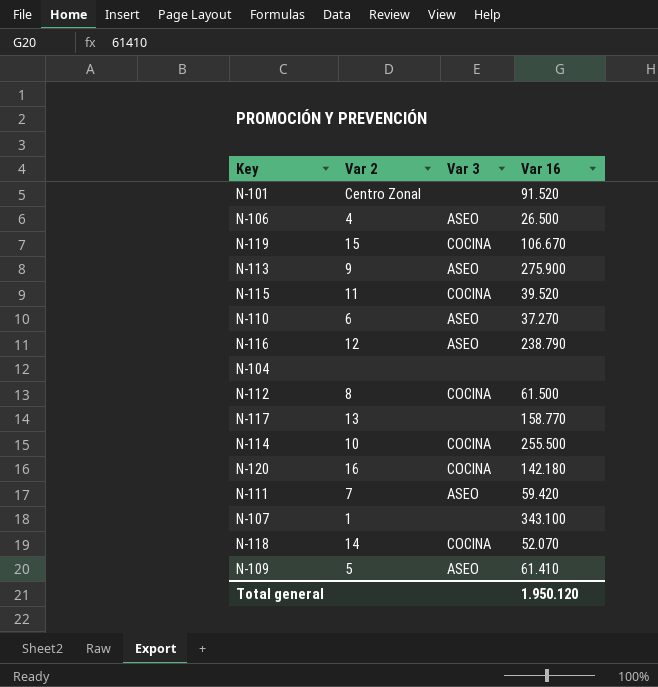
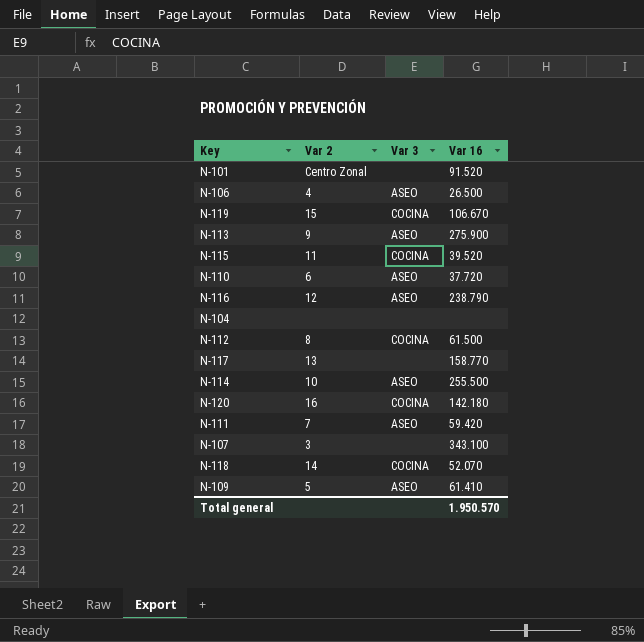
N-110 | Var 16: 37.270 -> 37.720
N-114 | Var 3: COCINA -> ASEO
N-107 | Var 2: 1 -> 3
Total general | Var 16: 1.950.120 -> 1.950.570

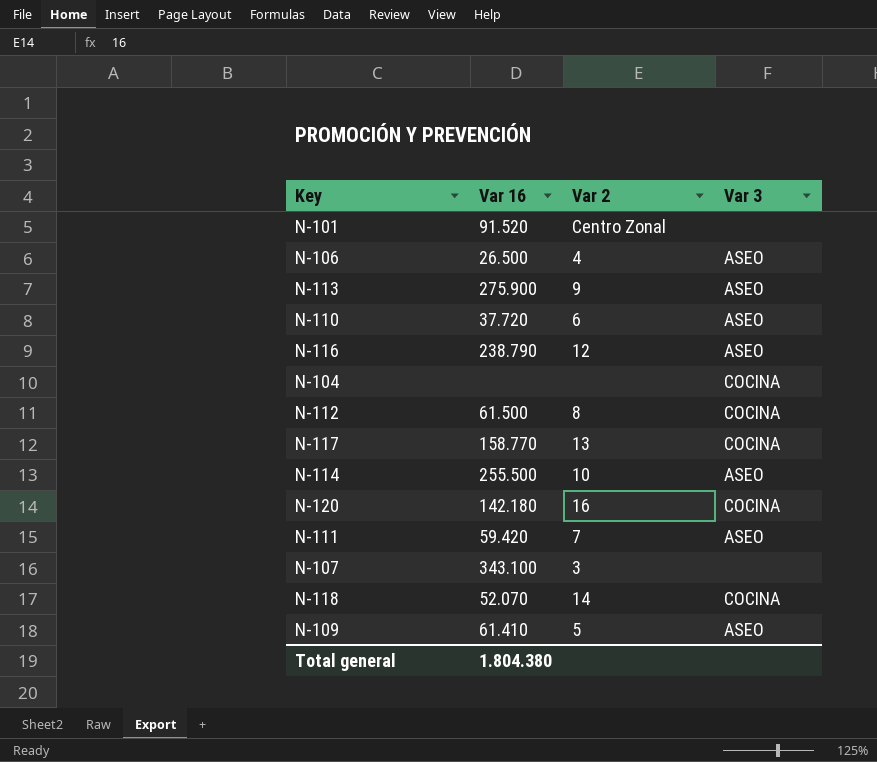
column Var 16 | position: 4 -> 2
row N-119: 15 | COCINA | 106.670 -> none
row N-115: 11 | COCINA | 39.520 -> none
N-104 | Var 3: none -> COCINA
N-117 | Var 3: none -> COCINA
Total general | Var 16: 1.950.570 -> 1.804.380

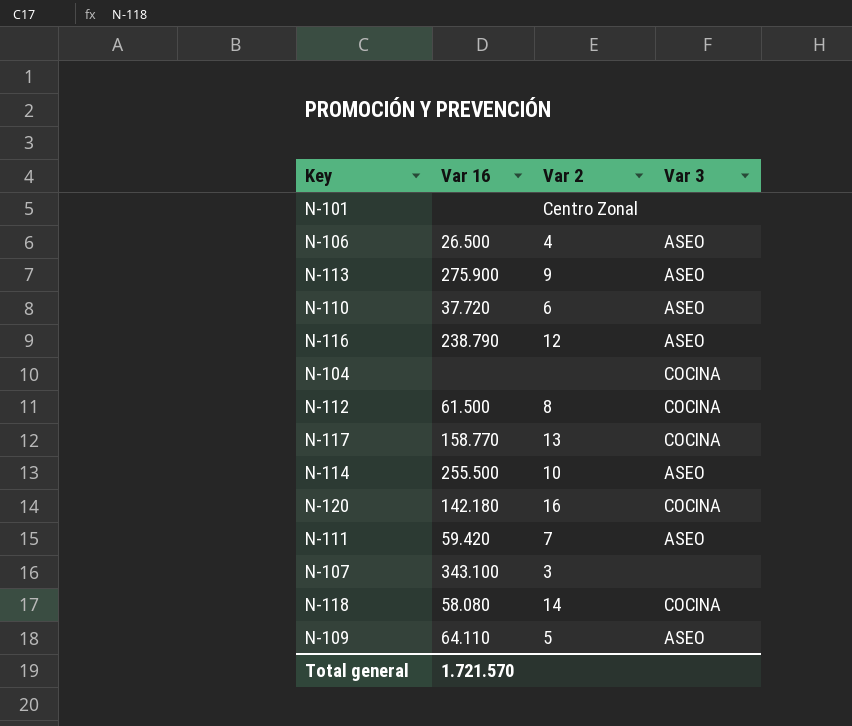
N-101 | Var 16: 91.520 -> none
N-118 | Var 16: 52.070 -> 58.080
N-109 | Var 16: 61.410 -> 64.110
Total general | Var 16: 1.804.380 -> 1.721.570

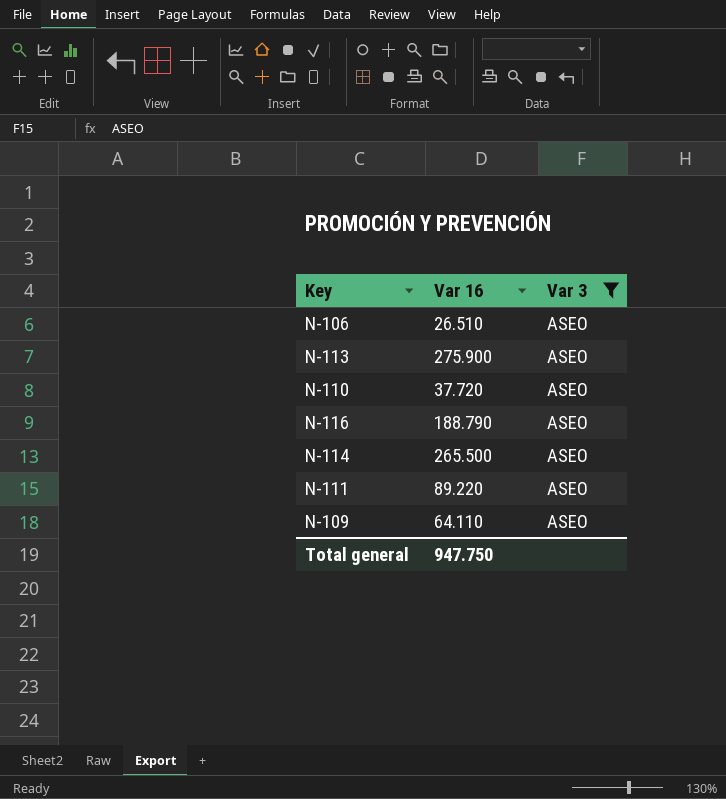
filter: none -> Var 3 = ASEO
column Var 2 | position: 3 -> none
N-106 | Var 16: 26.500 -> 26.510
N-116 | Var 16: 238.790 -> 188.790
N-114 | Var 16: 255.500 -> 265.500
N-111 | Var 16: 59.420 -> 89.220
Total general | Var 16: 1.721.570 -> 947.750

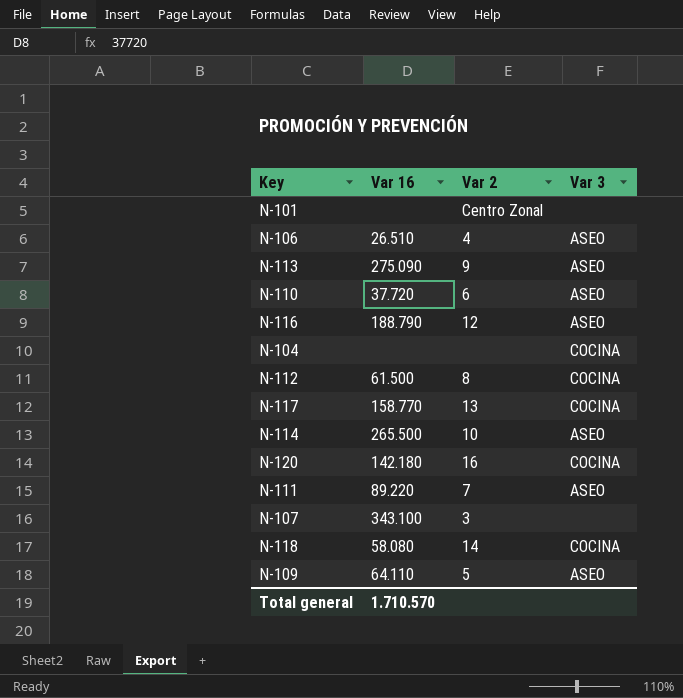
filter: Var 3 = ASEO -> none
column Var 2 | position: none -> 3
N-113 | Var 16: 275.900 -> 275.090
Total general | Var 16: 947.750 -> 1.710.570

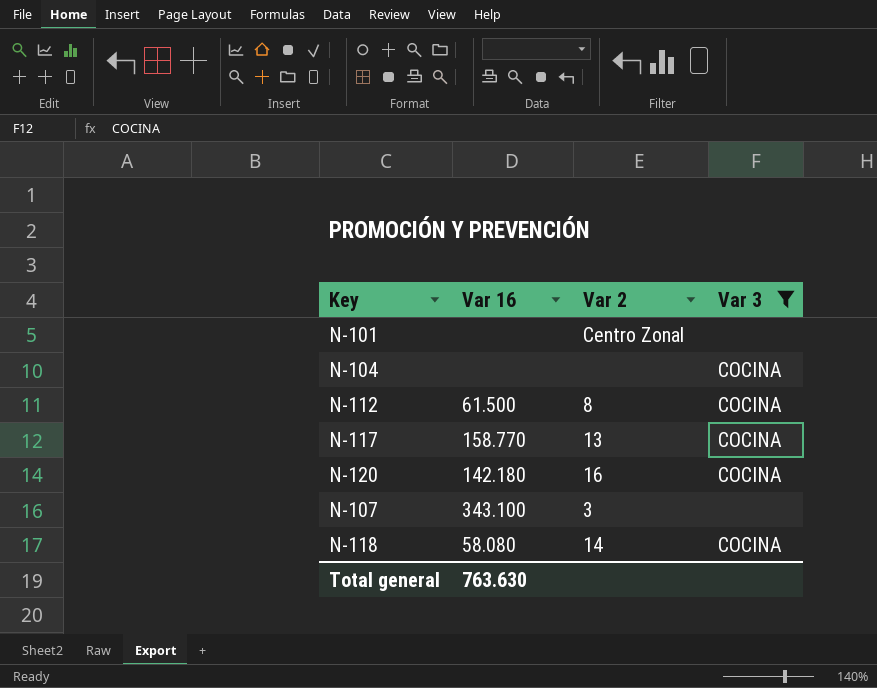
filter: none -> Var 3 != ASEO
Total general | Var 16: 1.710.570 -> 763.630

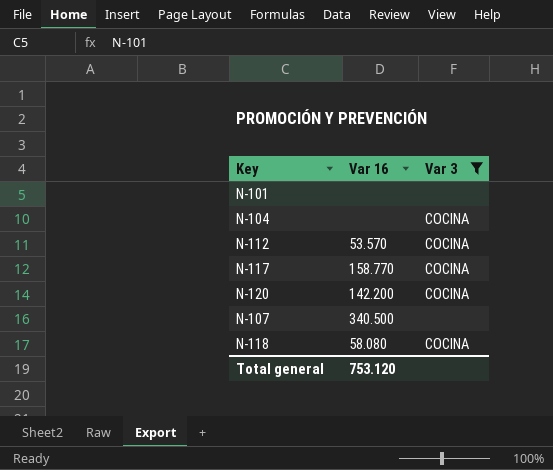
column Var 2 | position: 3 -> none
N-112 | Var 16: 61.500 -> 53.570
N-120 | Var 16: 142.180 -> 142.200
N-107 | Var 16: 343.100 -> 340.500
Total general | Var 16: 763.630 -> 753.120

